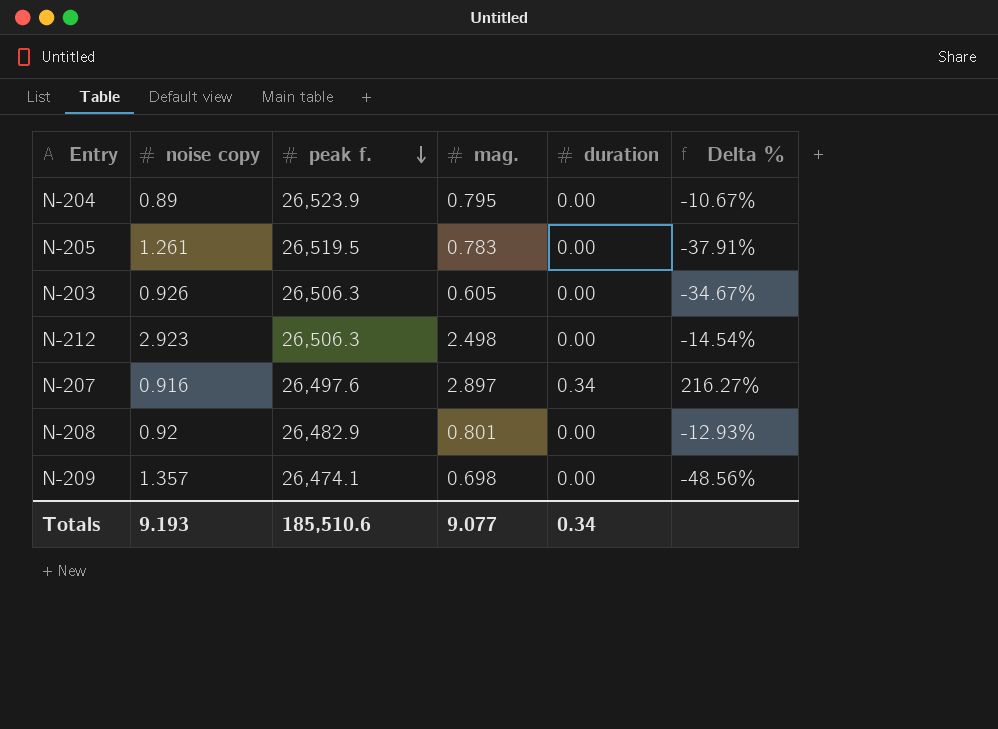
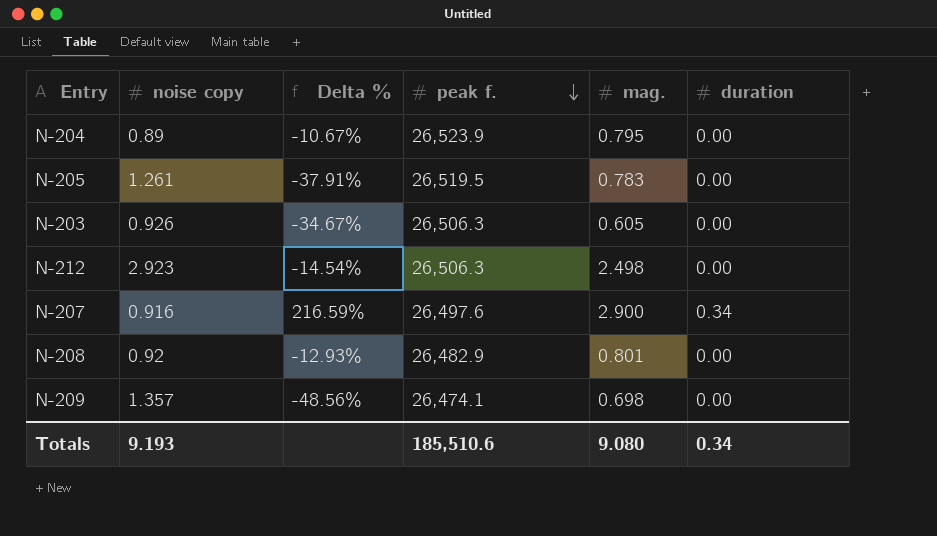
column Delta % | position: 6 -> 3
N-207 | Delta %: 216.27% -> 216.59%
N-207 | mag.: 2.897 -> 2.900
Totals | mag.: 9.077 -> 9.080

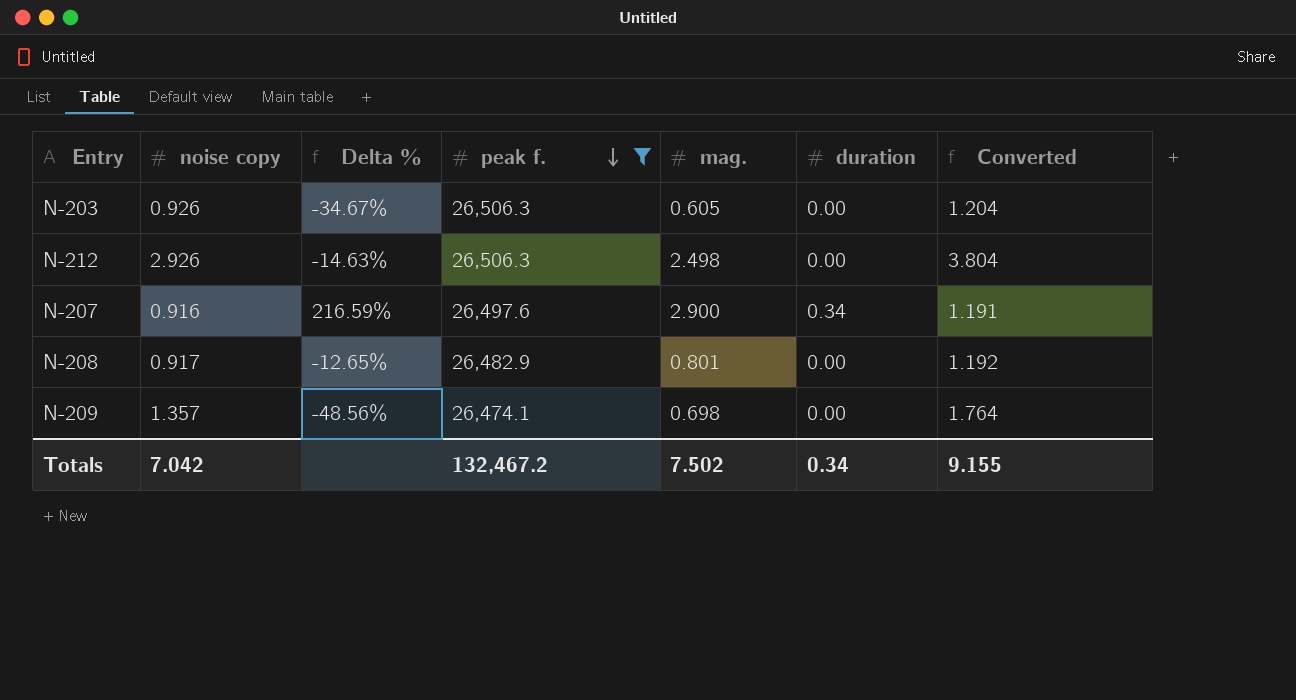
filter: none -> peak f. <= 26,506.3
column Converted | formula: none -> [noise copy] * 1.3
N-212 | noise copy: 2.923 -> 2.926
N-212 | Delta %: -14.54% -> -14.63%
N-208 | noise copy: 0.92 -> 0.917
N-208 | Delta %: -12.93% -> -12.65%
Totals | noise copy: 9.193 -> 7.042
Totals | peak f.: 185,510.6 -> 132,467.2
Totals | mag.: 9.080 -> 7.502

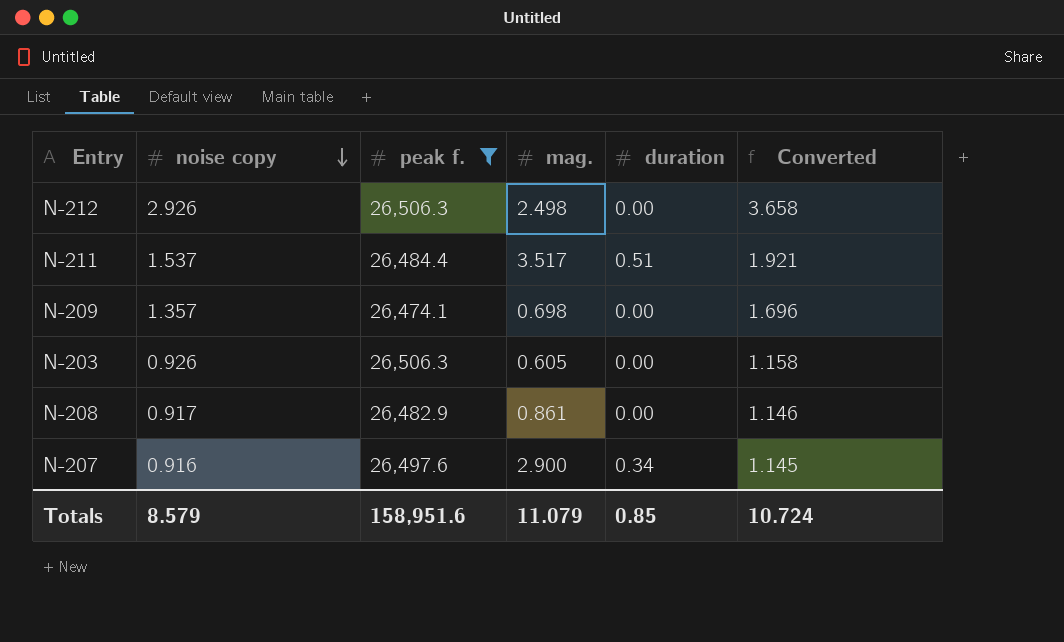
row order: peak f. descending -> noise copy descending
column Delta % | formula: ([mag.] - [noise copy]) / [noise copy] -> none
column Converted | formula: [noise copy] * 1.3 -> [noise copy] * 1.25
row N-211: none -> 1.537 | 26,484.4 | 3.517 | 0.51 | 1.921
N-208 | mag.: 0.801 -> 0.861
Totals | noise copy: 7.042 -> 8.579
Totals | peak f.: 132,467.2 -> 158,951.6
Totals | mag.: 7.502 -> 11.079
Totals | duration: 0.34 -> 0.85
Totals | Converted: 9.155 -> 10.724

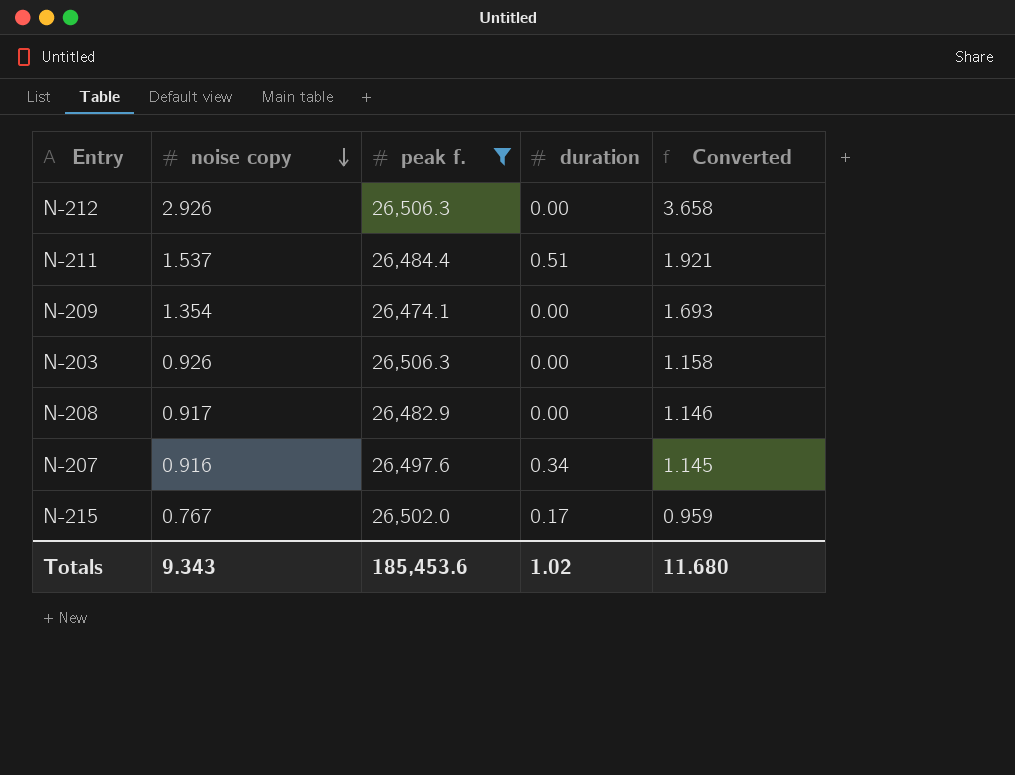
column mag. | position: 4 -> none
N-209 | noise copy: 1.357 -> 1.354
N-209 | Converted: 1.696 -> 1.693
row N-215: none -> 0.767 | 26,502.0 | 0.17 | 0.959
Totals | noise copy: 8.579 -> 9.343
Totals | peak f.: 158,951.6 -> 185,453.6
Totals | duration: 0.85 -> 1.02
Totals | Converted: 10.724 -> 11.680

